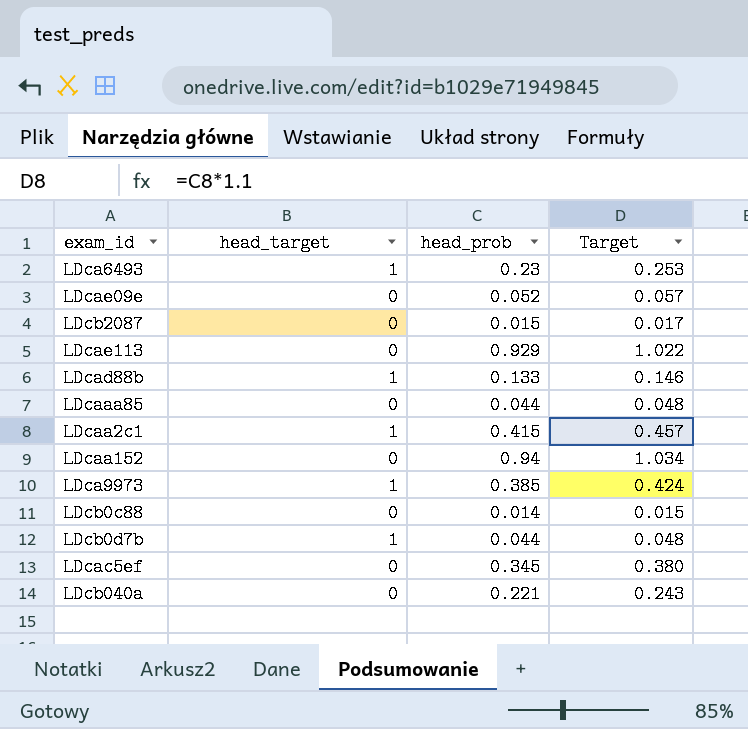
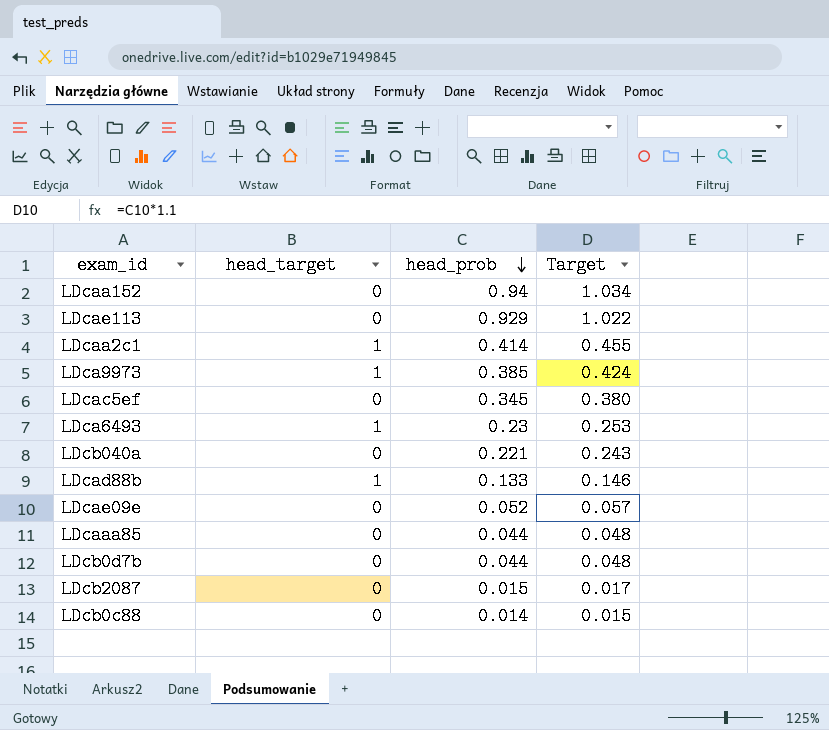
row order: none -> head_prob descending
LDcaa2c1 | head_prob: 0.415 -> 0.414
LDcaa2c1 | Target: 0.457 -> 0.455
LDcb0d7b | head_target: 1 -> 0

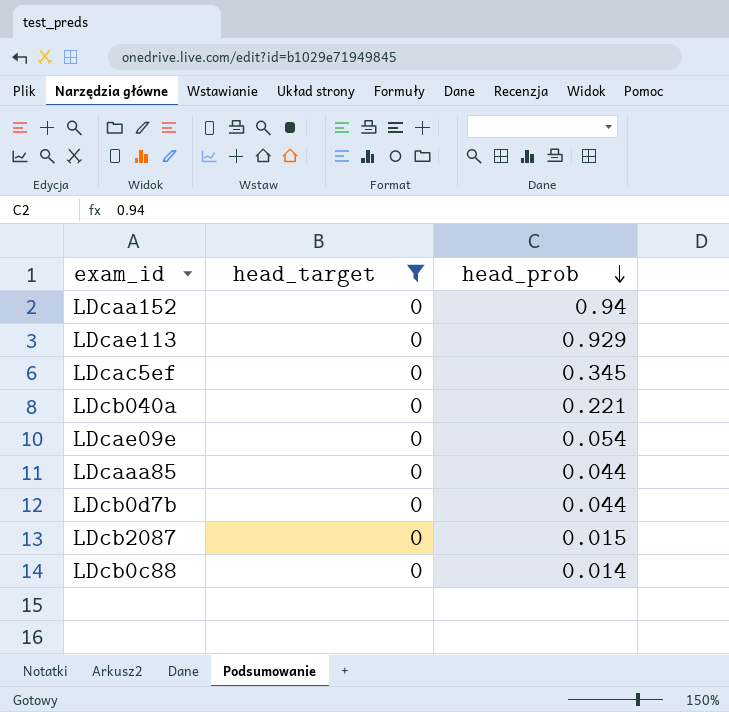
filter: none -> head_target = 0
column Target | formula: [head_prob] * 1.1 -> none
LDcae09e | head_prob: 0.052 -> 0.054

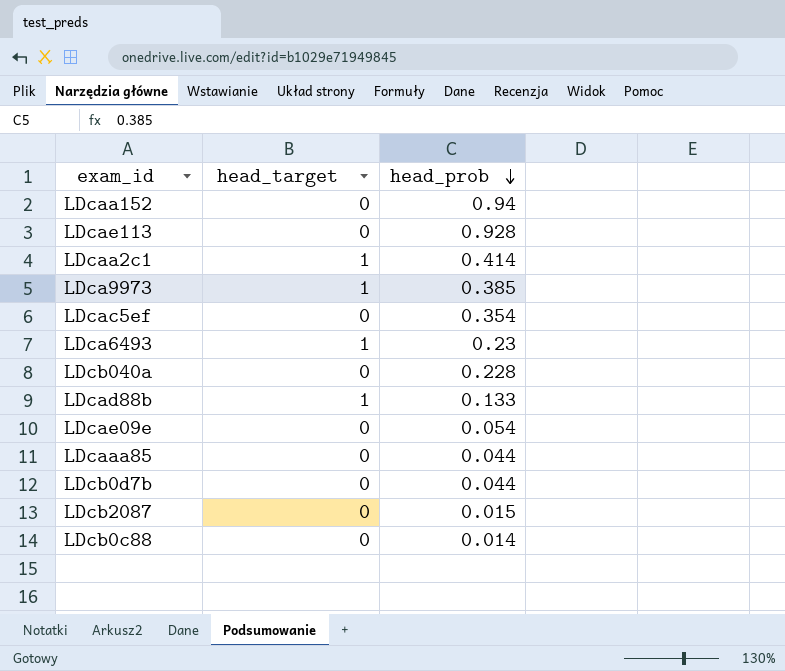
filter: head_target = 0 -> none
LDcae113 | head_prob: 0.929 -> 0.928
LDcac5ef | head_prob: 0.345 -> 0.354
LDcb040a | head_prob: 0.221 -> 0.228

